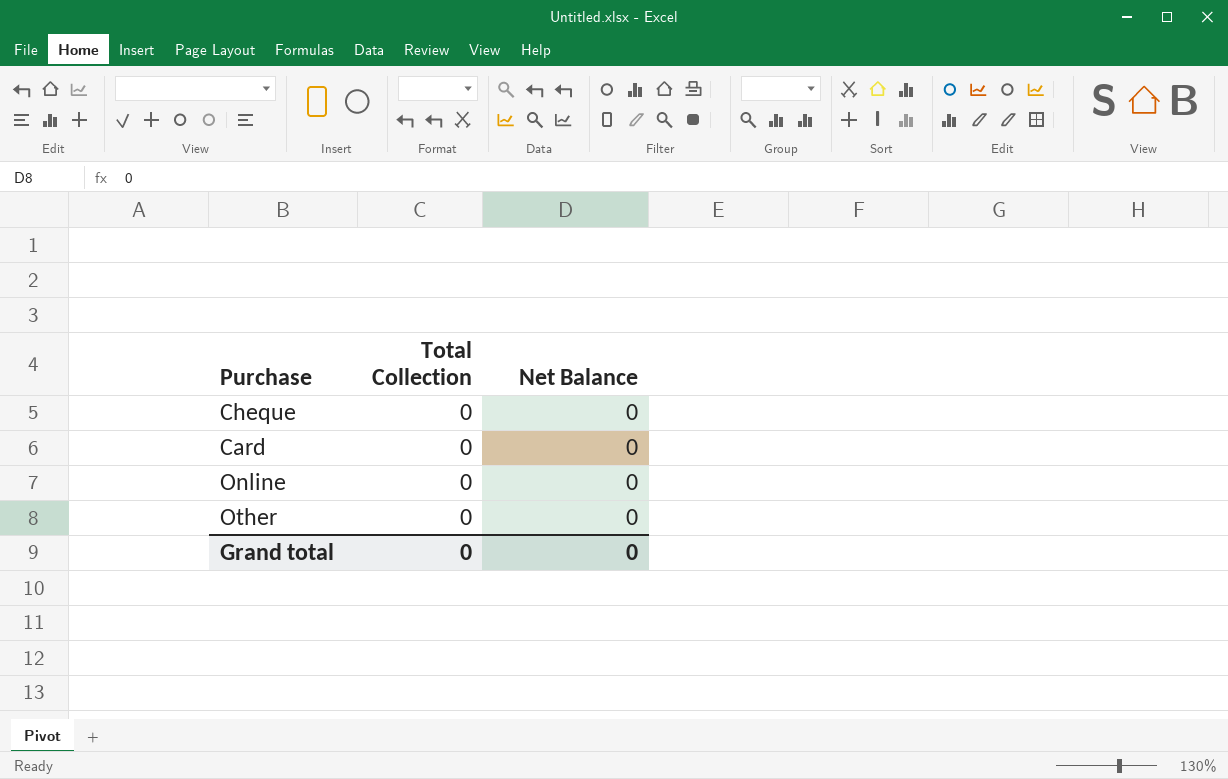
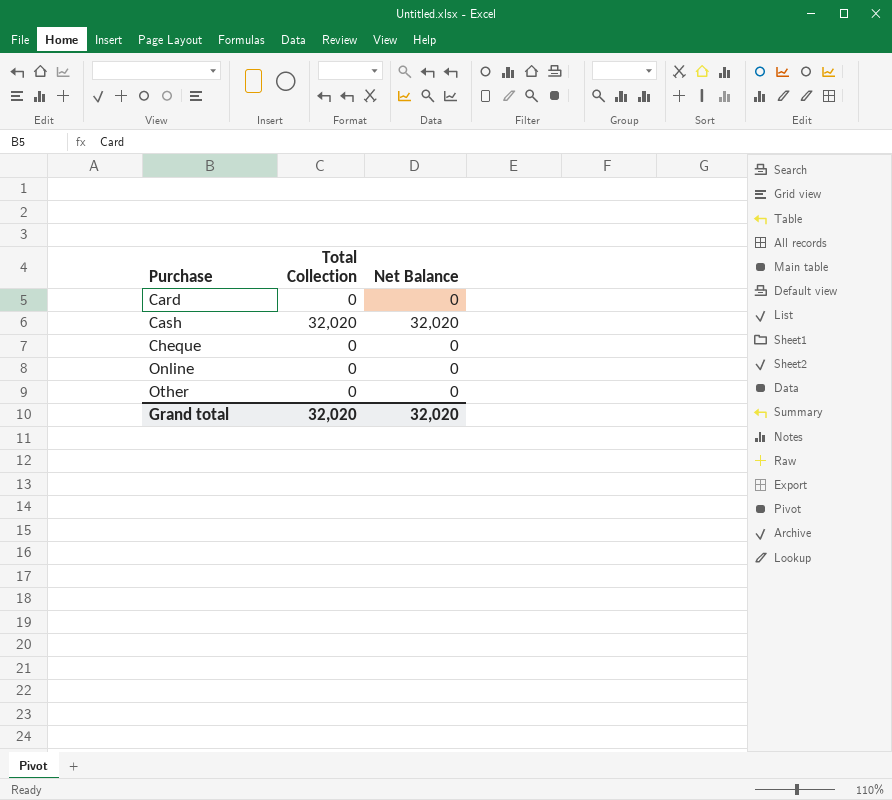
row order: none -> Purchase ascending
row Cash: none -> 32,020 | 32,020
Grand total | Total Collection: 0 -> 32,020
Grand total | Net Balance: 0 -> 32,020

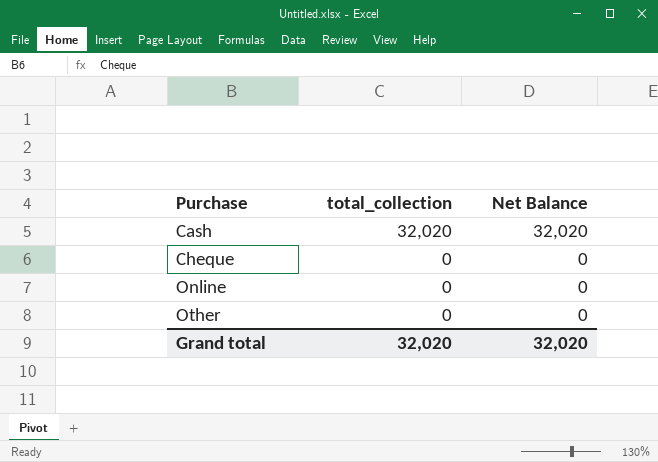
column name: Total Collection -> total_collection
row Card: 0 | 0 -> none

